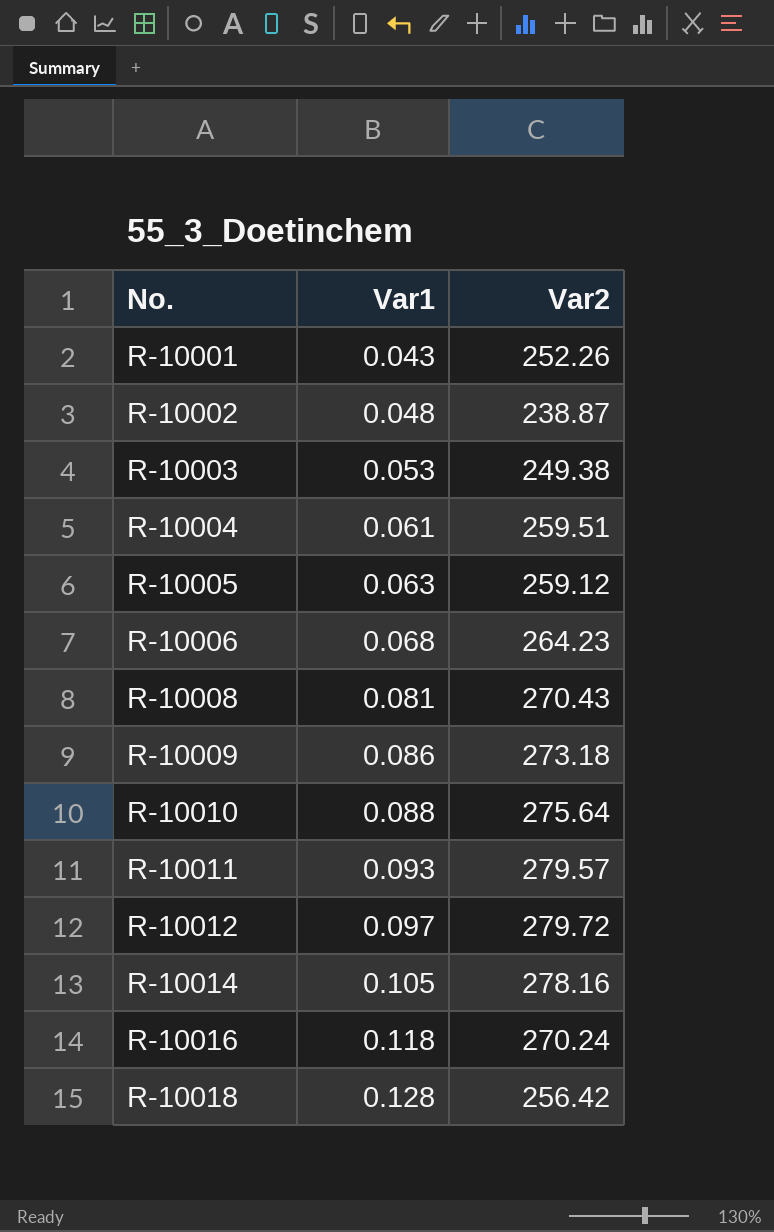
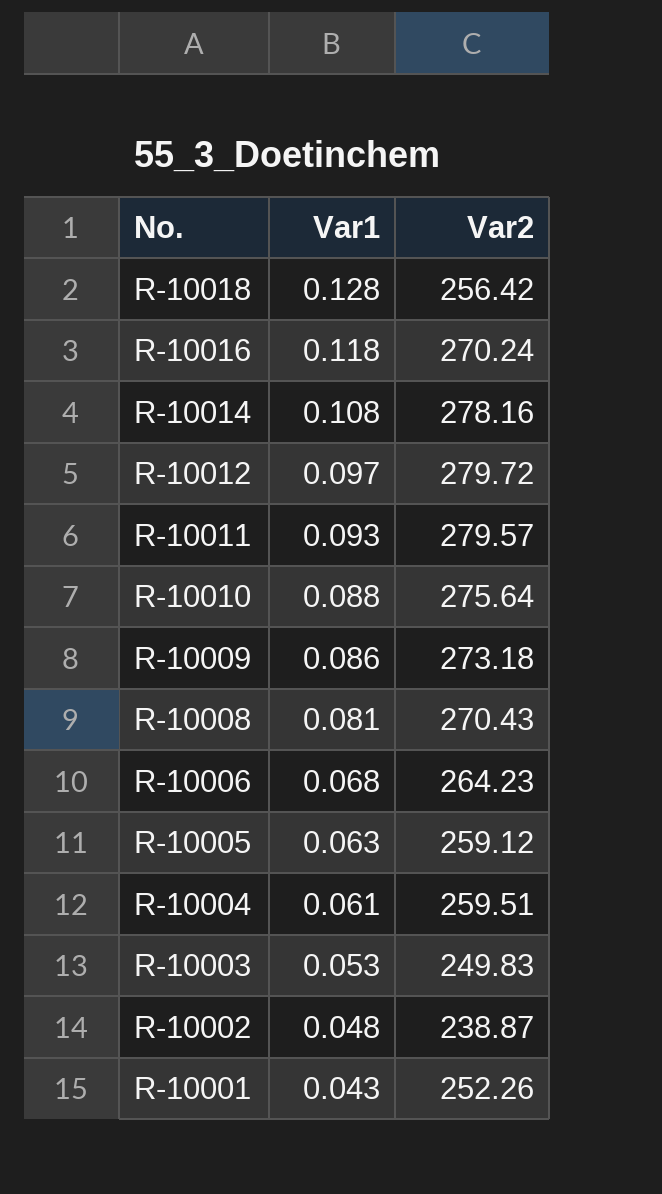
row order: No. ascending -> No. descending
R-10014 | Var1: 0.105 -> 0.108
R-10003 | Var2: 249.38 -> 249.83

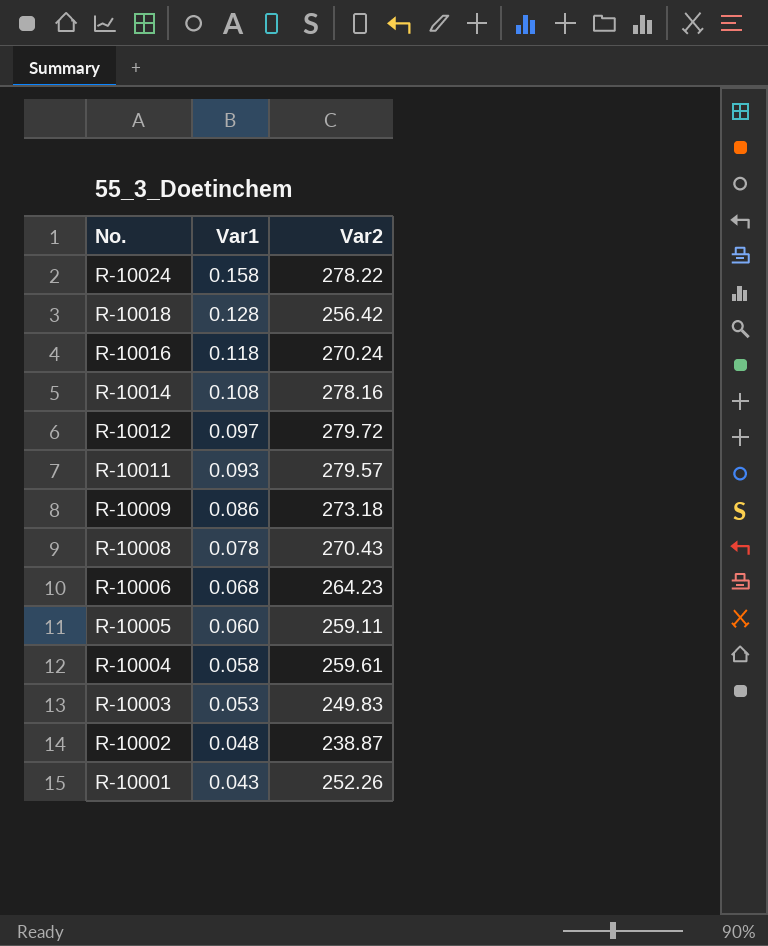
row R-10010: 0.088 | 275.64 -> none
row R-10024: none -> 0.158 | 278.22
R-10008 | Var1: 0.081 -> 0.078
R-10005 | Var1: 0.063 -> 0.060
R-10005 | Var2: 259.12 -> 259.11
R-10004 | Var1: 0.061 -> 0.058
R-10004 | Var2: 259.51 -> 259.61

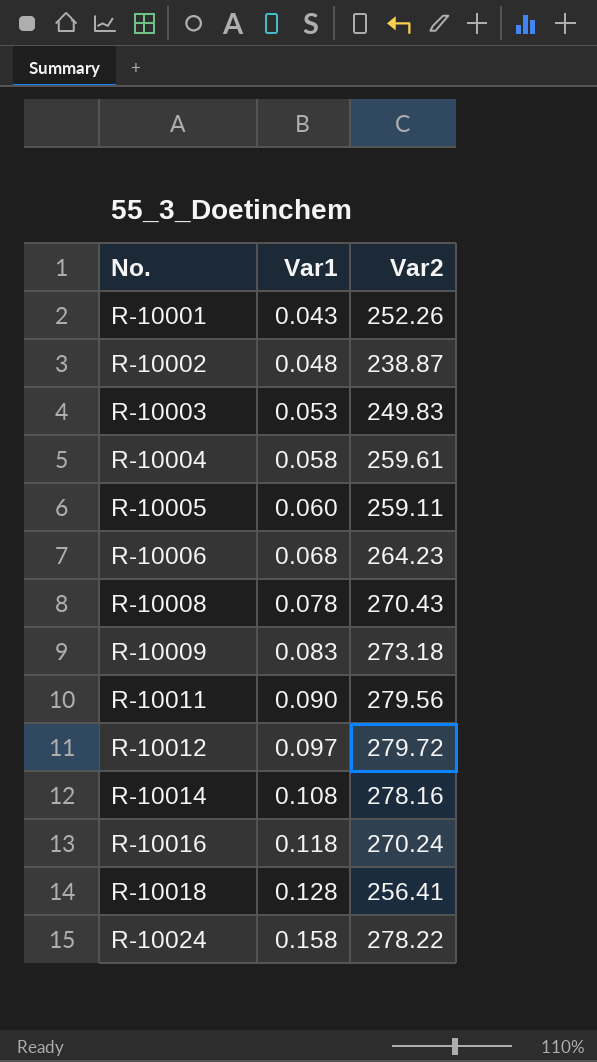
row order: No. descending -> No. ascending
R-10009 | Var1: 0.086 -> 0.083
R-10011 | Var1: 0.093 -> 0.090
R-10011 | Var2: 279.57 -> 279.56
R-10018 | Var2: 256.42 -> 256.41

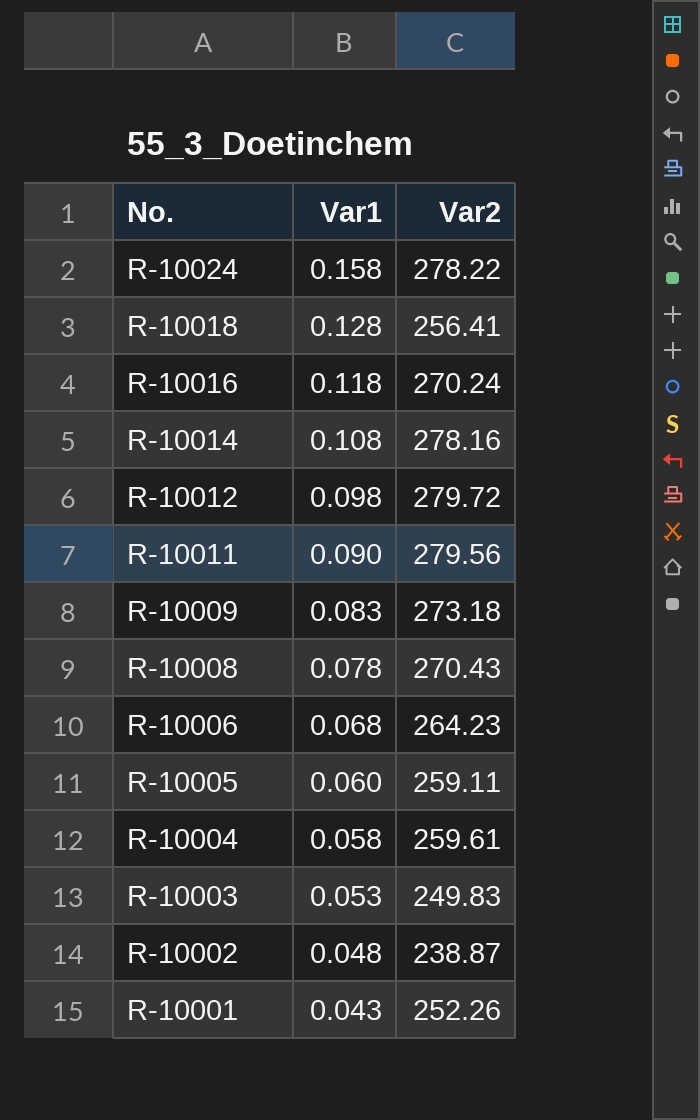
row order: No. ascending -> No. descending
R-10012 | Var1: 0.097 -> 0.098

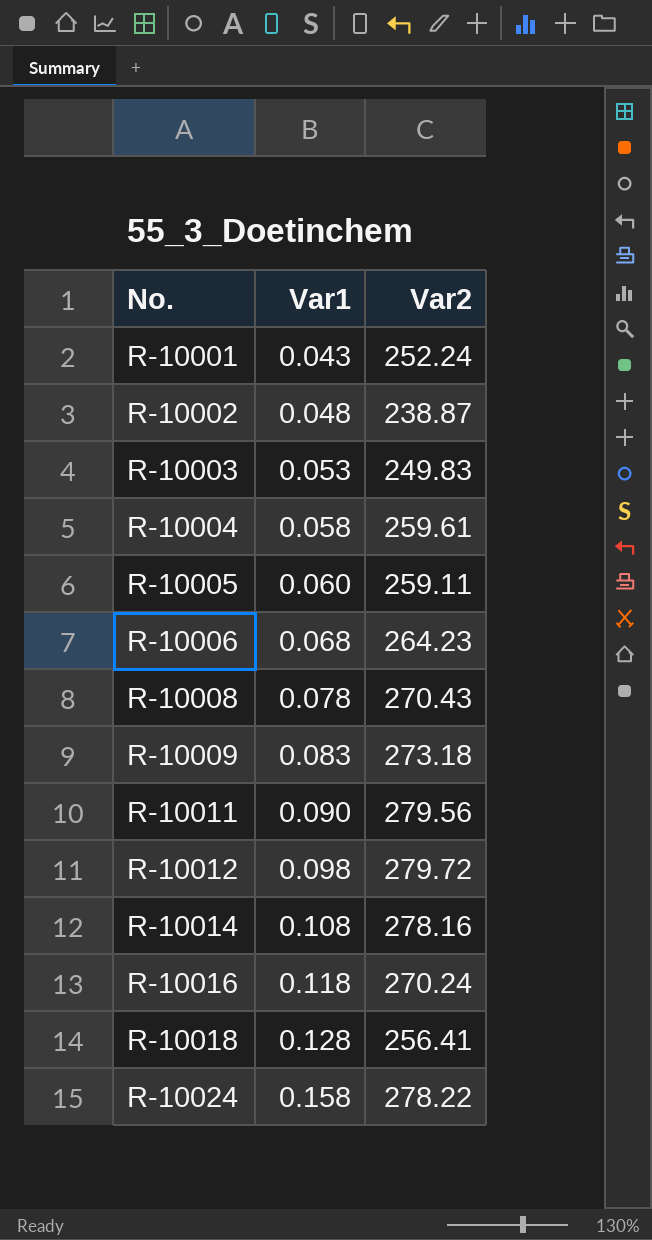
row order: No. descending -> No. ascending
R-10001 | Var2: 252.26 -> 252.24

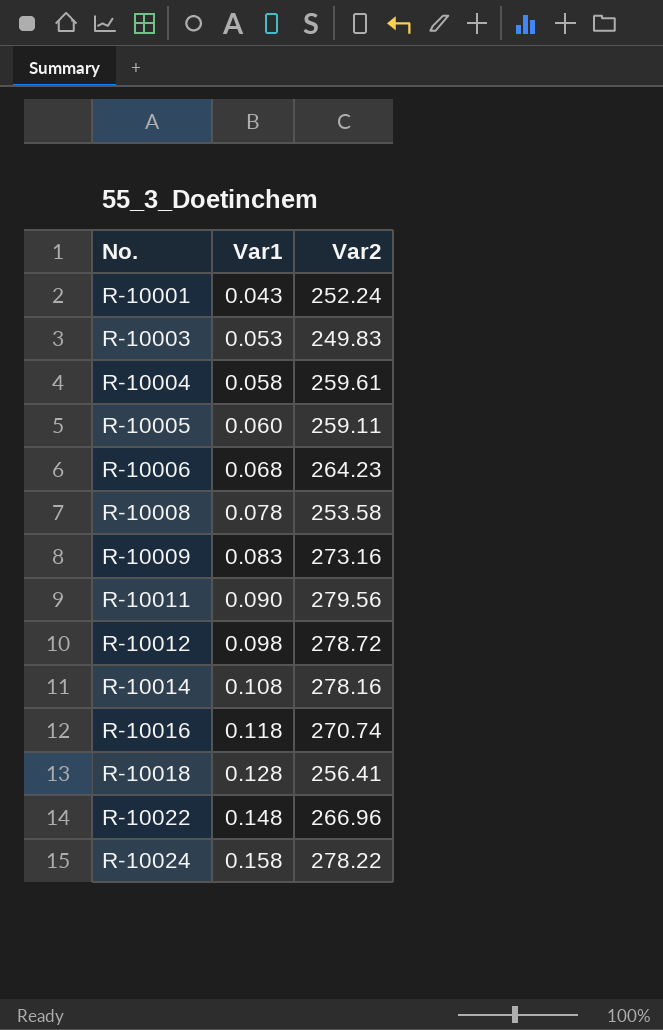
row R-10002: 0.048 | 238.87 -> none
R-10008 | Var2: 270.43 -> 253.58
R-10009 | Var2: 273.18 -> 273.16
R-10012 | Var2: 279.72 -> 278.72
R-10016 | Var2: 270.24 -> 270.74
row R-10022: none -> 0.148 | 266.96

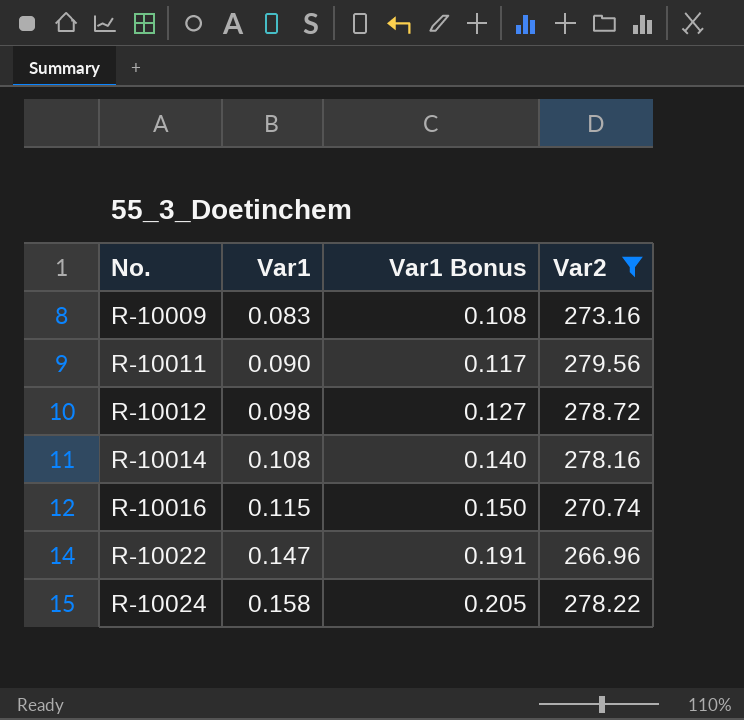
filter: none -> Var2 >= 266.96
column Var1 Bonus | formula: none -> [Var1] * 1.3
R-10016 | Var1: 0.118 -> 0.115
R-10022 | Var1: 0.148 -> 0.147

